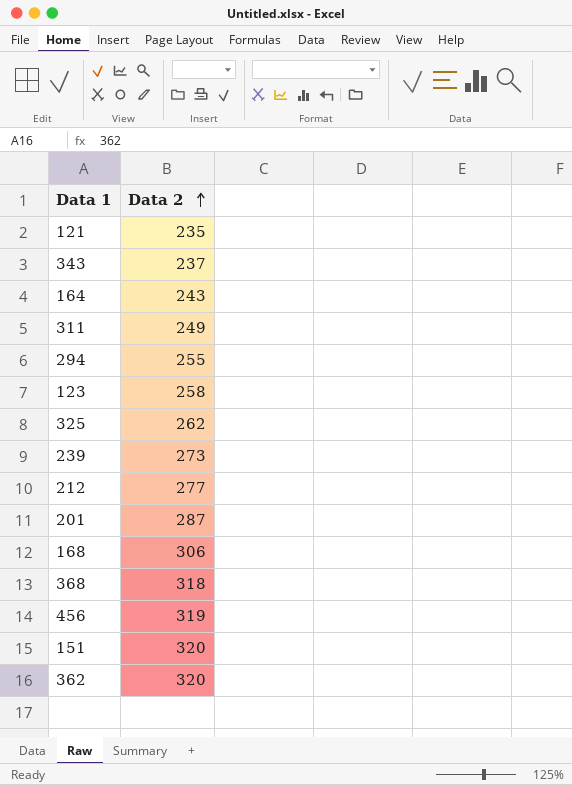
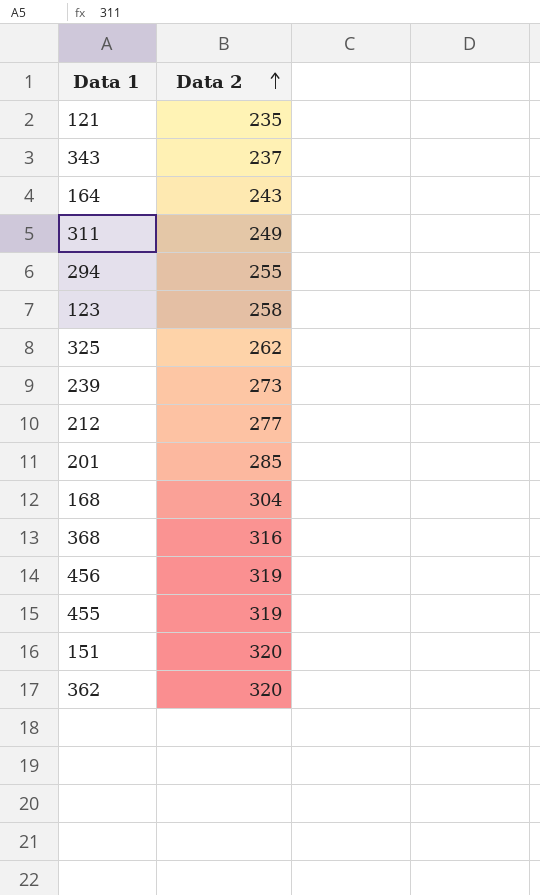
201 | Data 2: 287 -> 285
168 | Data 2: 306 -> 304
368 | Data 2: 318 -> 316
row 455: none -> 319

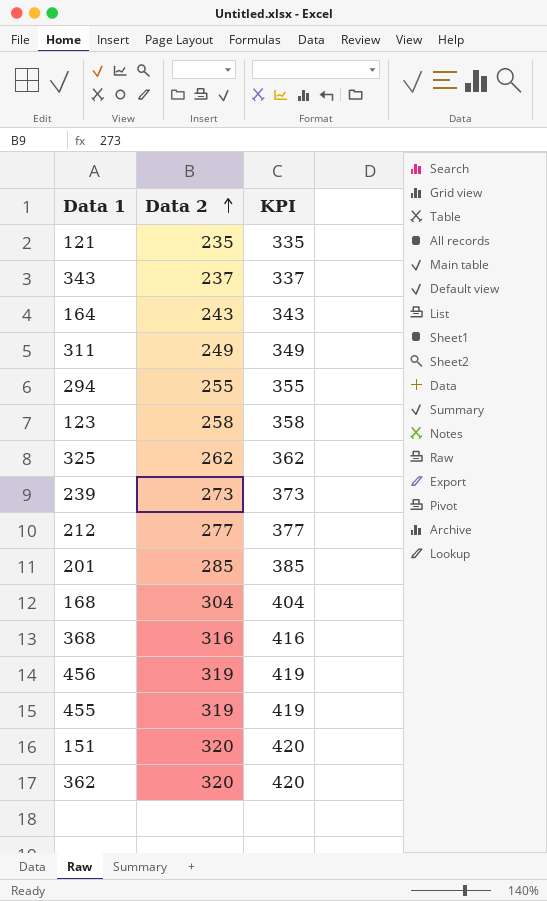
column KPI | formula: none -> [Data 2] + 100

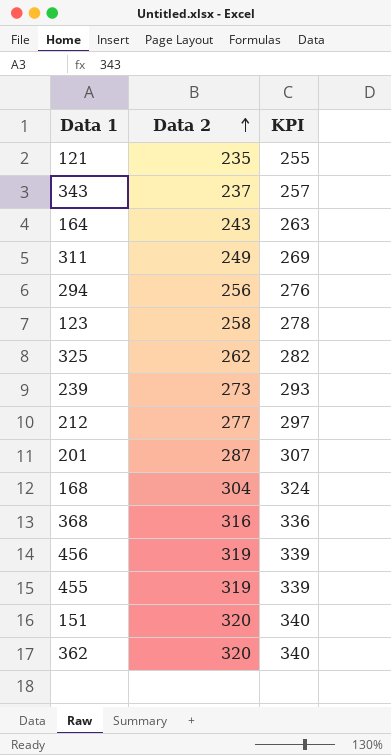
column KPI | formula: [Data 2] + 100 -> [Data 2] + 20
294 | Data 2: 255 -> 256
201 | Data 2: 285 -> 287

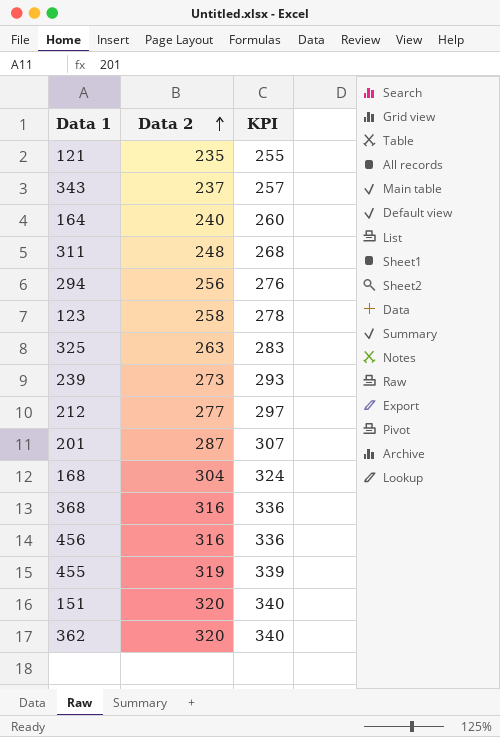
164 | Data 2: 243 -> 240
164 | KPI: 263 -> 260
311 | Data 2: 249 -> 248
311 | KPI: 269 -> 268
325 | Data 2: 262 -> 263
325 | KPI: 282 -> 283
456 | Data 2: 319 -> 316
456 | KPI: 339 -> 336

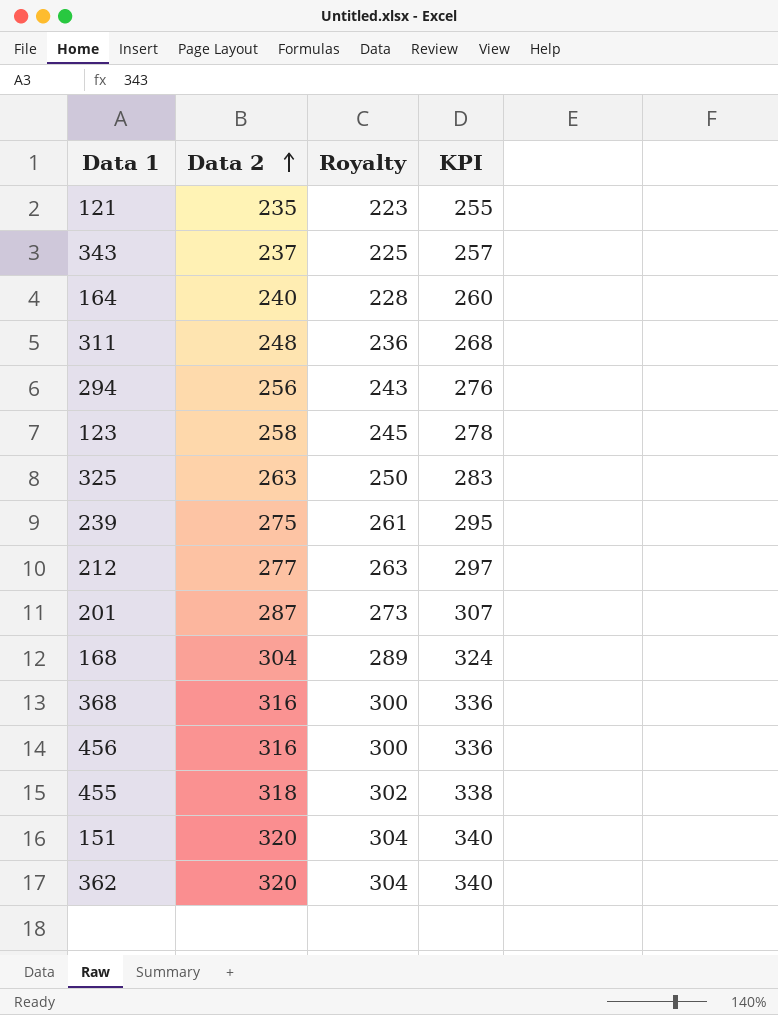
column Royalty | formula: none -> [Data 2] * 0.95
239 | Data 2: 273 -> 275
239 | KPI: 293 -> 295
455 | Data 2: 319 -> 318
455 | KPI: 339 -> 338

